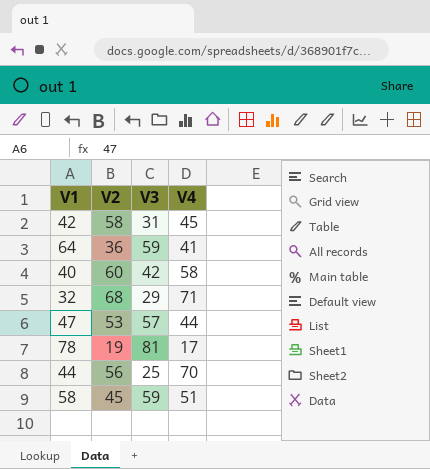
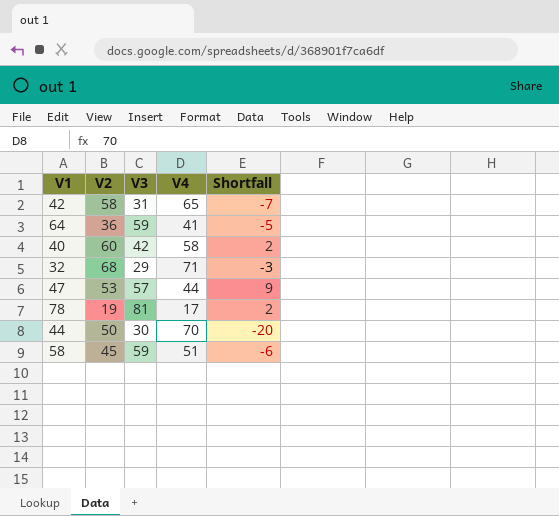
column Shortfall | formula: none -> [V2] - [V4]
42 | V4: 45 -> 65
44 | V2: 56 -> 50
44 | V3: 25 -> 30

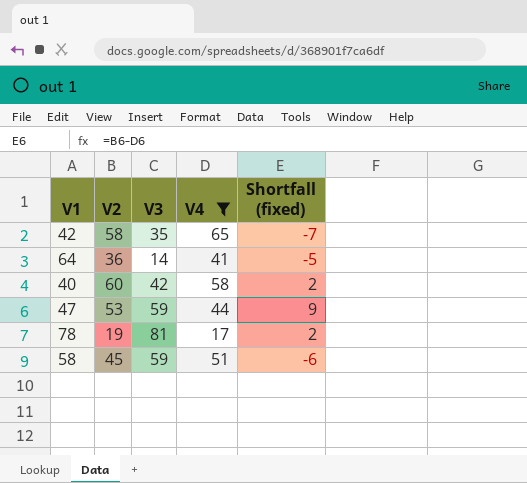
filter: none -> V4 <= 65
column name: Shortfall -> Shortfall (fixed)
42 | V3: 31 -> 35
64 | V3: 59 -> 14
47 | V3: 57 -> 59

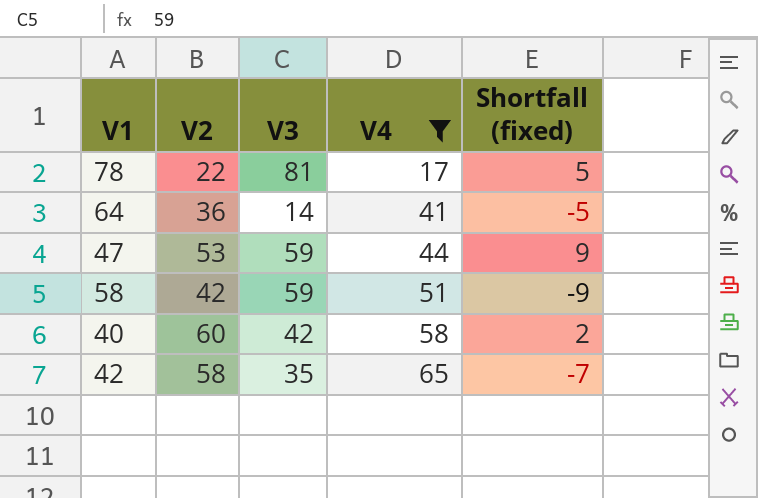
row order: none -> V4 ascending
78 | V2: 19 -> 22
78 | Shortfall (fixed): 2 -> 5
58 | V2: 45 -> 42
58 | Shortfall (fixed): -6 -> -9

